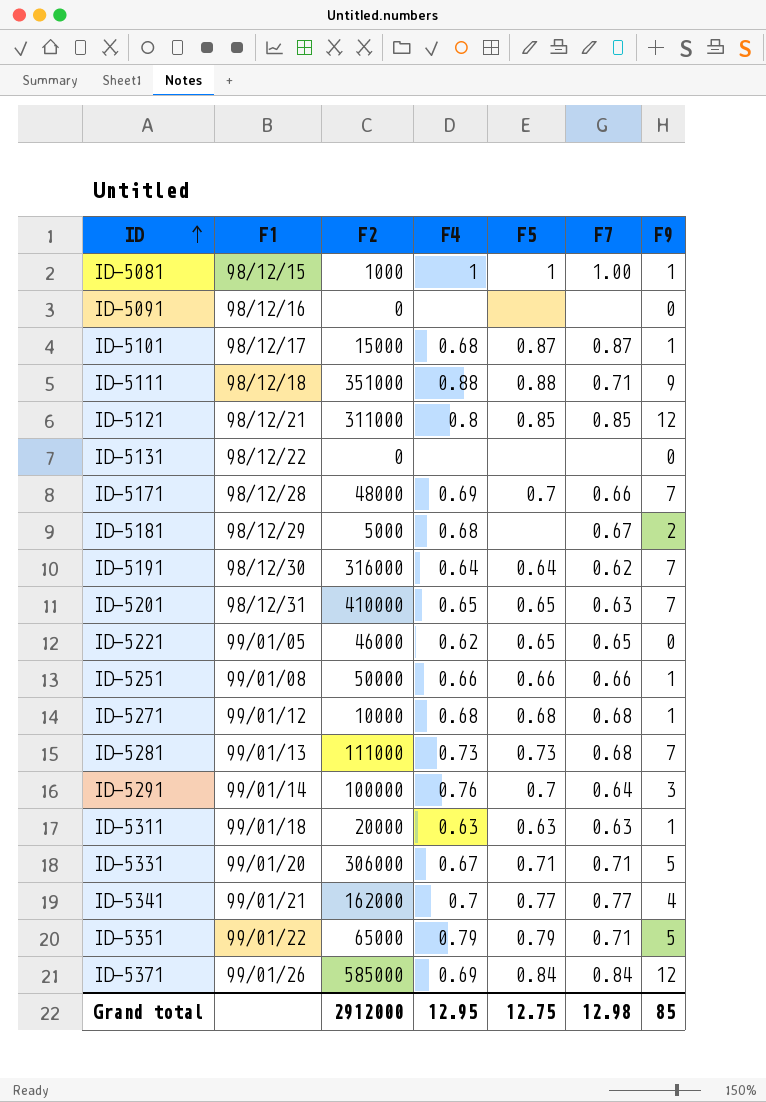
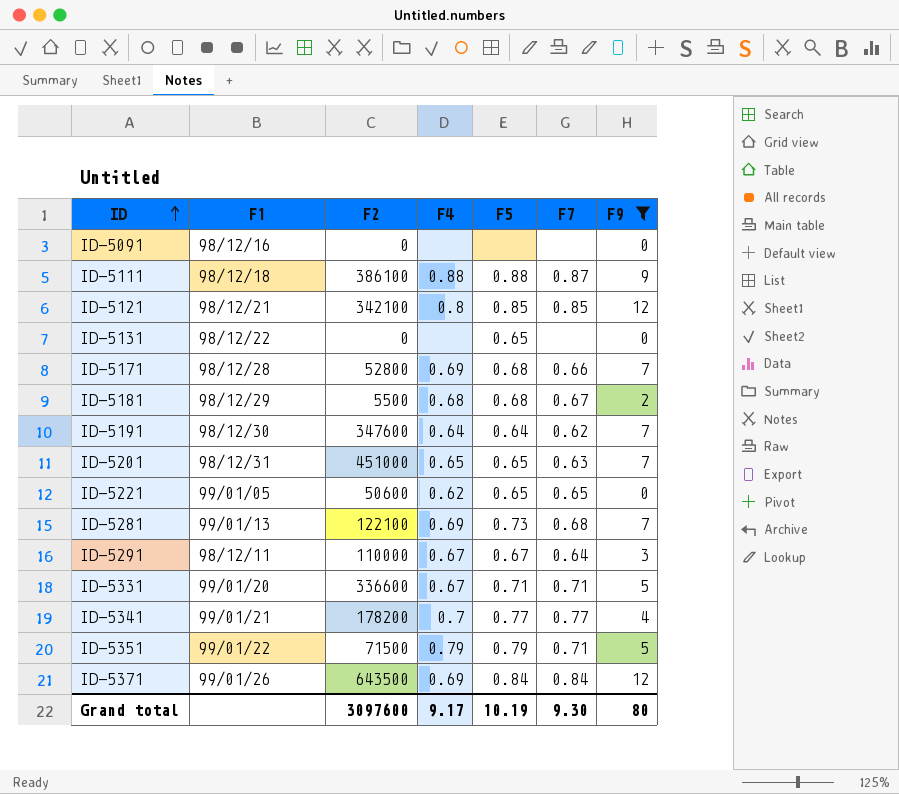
filter: none -> F9 != 1
ID-5111 | F2: 351000 -> 386100
ID-5111 | F7: 0.71 -> 0.87
ID-5121 | F2: 311000 -> 342100
ID-5131 | F5: none -> 0.65
ID-5171 | F2: 48000 -> 52800
ID-5171 | F5: 0.7 -> 0.68
ID-5181 | F2: 5000 -> 5500
ID-5181 | F5: none -> 0.68
ID-5191 | F2: 316000 -> 347600
ID-5201 | F2: 410000 -> 451000
ID-5221 | F2: 46000 -> 50600
ID-5281 | F2: 111000 -> 122100
ID-5281 | F4: 0.73 -> 0.69
ID-5291 | F1: 99/01/14 -> 98/12/11
ID-5291 | F2: 100000 -> 110000
ID-5291 | F4: 0.76 -> 0.67
ID-5291 | F5: 0.7 -> 0.67
ID-5331 | F2: 306000 -> 336600
ID-5341 | F2: 162000 -> 178200
ID-5351 | F2: 65000 -> 71500
ID-5371 | F2: 585000 -> 643500
Grand total | F2: 2912000 -> 3097600
Grand total | F4: 12.95 -> 9.17
Grand total | F5: 12.75 -> 10.19
Grand total | F7: 12.98 -> 9.30
Grand total | F9: 85 -> 80

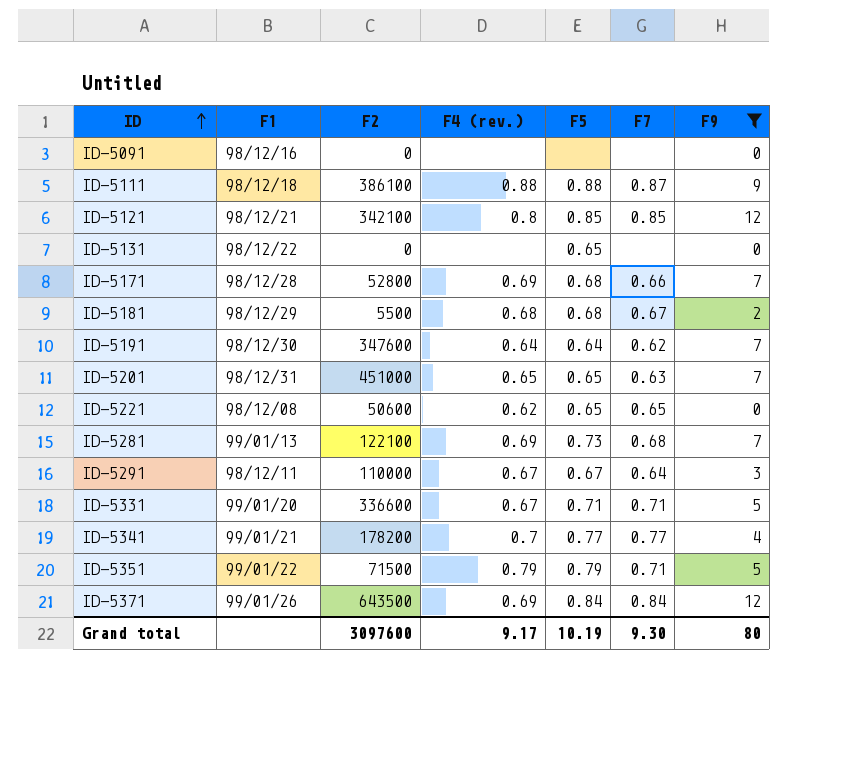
column name: F4 -> F4 (rev.)
ID-5221 | F1: 99/01/05 -> 98/12/08

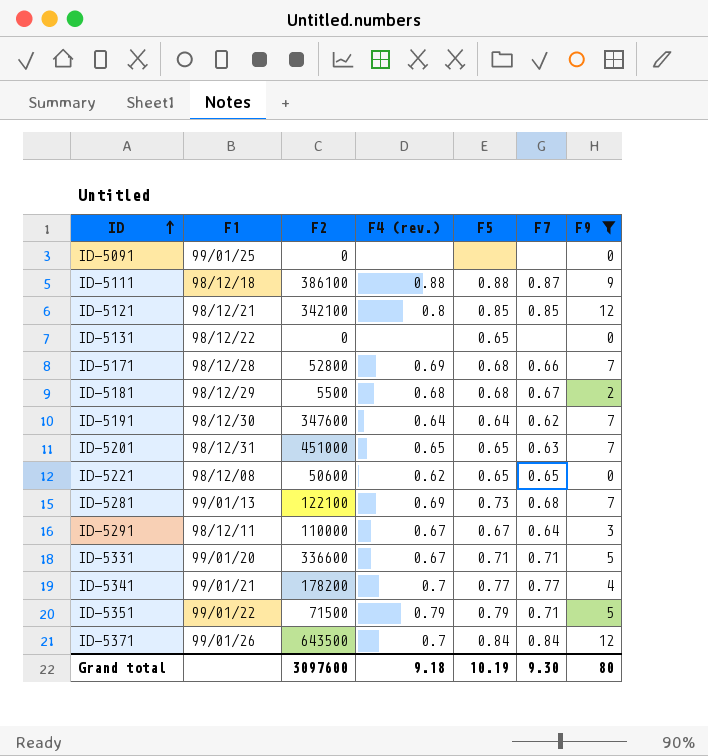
ID-5091 | F1: 98/12/16 -> 99/01/25
ID-5371 | F4 (rev.): 0.69 -> 0.7
Grand total | F4 (rev.): 9.17 -> 9.18

